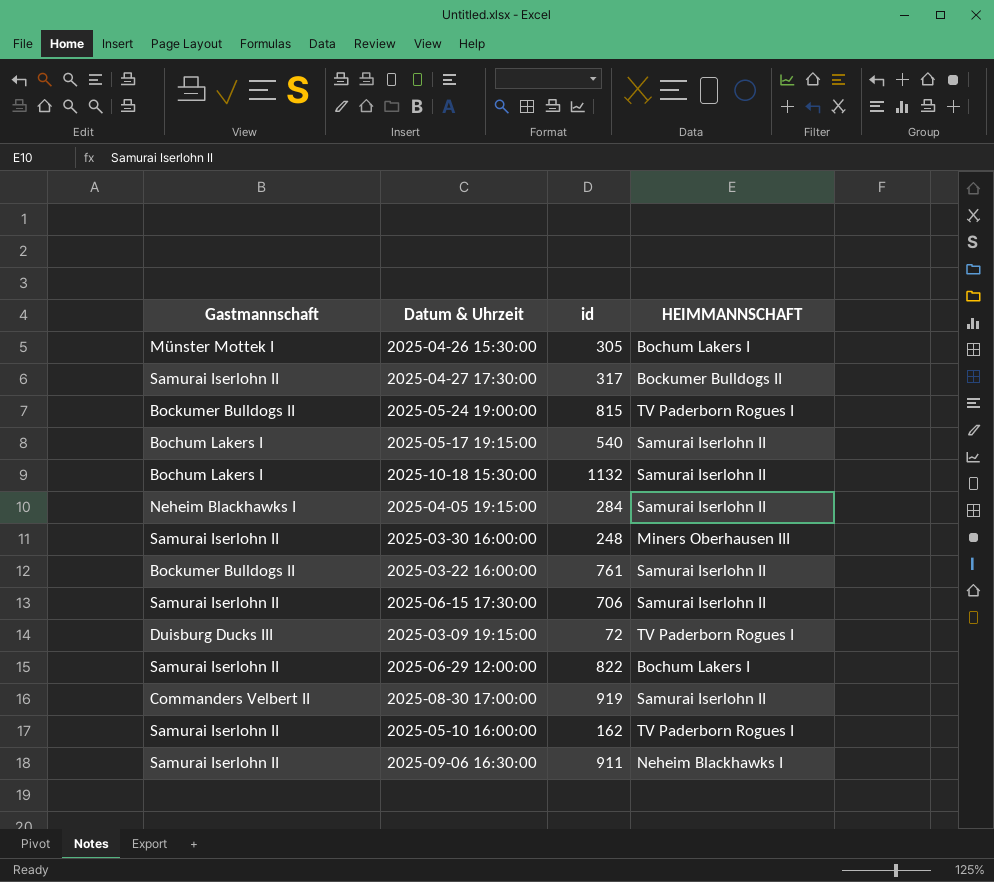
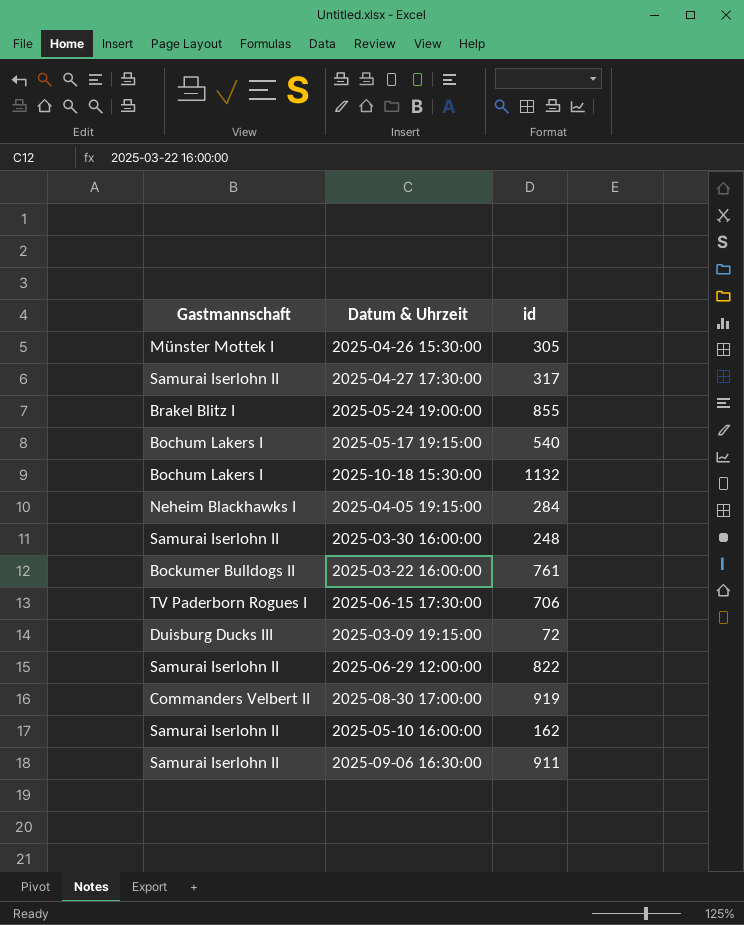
column HEIMMANNSCHAFT | position: 4 -> none
2025-05-24 19:00:00 | Gastmannschaft: Bockumer Bulldogs II -> Brakel Blitz I
2025-05-24 19:00:00 | id: 815 -> 855
2025-06-15 17:30:00 | Gastmannschaft: Samurai Iserlohn II -> TV Paderborn Rogues I

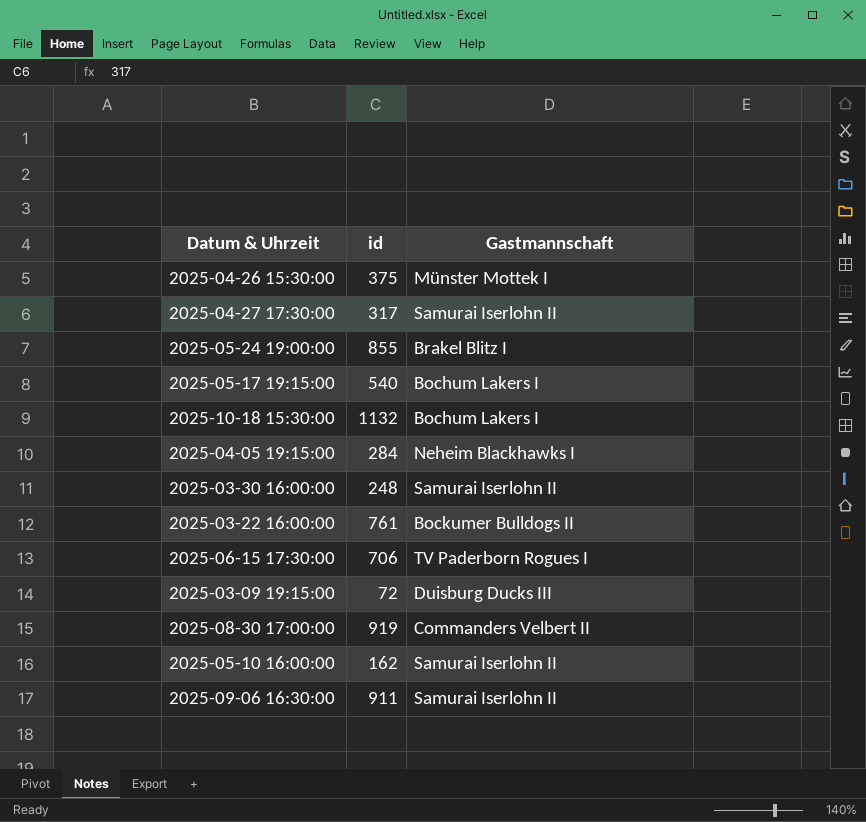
column Gastmannschaft | position: 1 -> 3
row 2025-06-29 12:00:00: Samurai Iserlohn II | 822 -> none
2025-04-26 15:30:00 | id: 305 -> 375

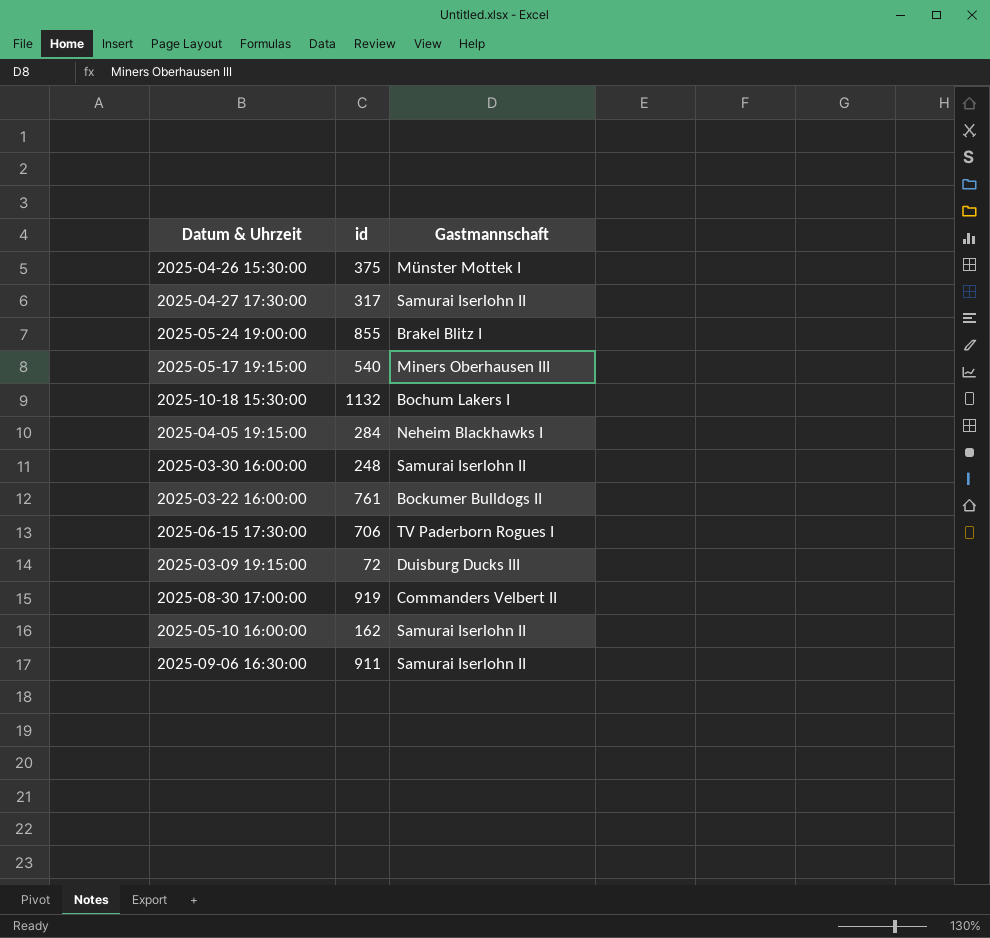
2025-05-17 19:15:00 | Gastmannschaft: Bochum Lakers I -> Miners Oberhausen III

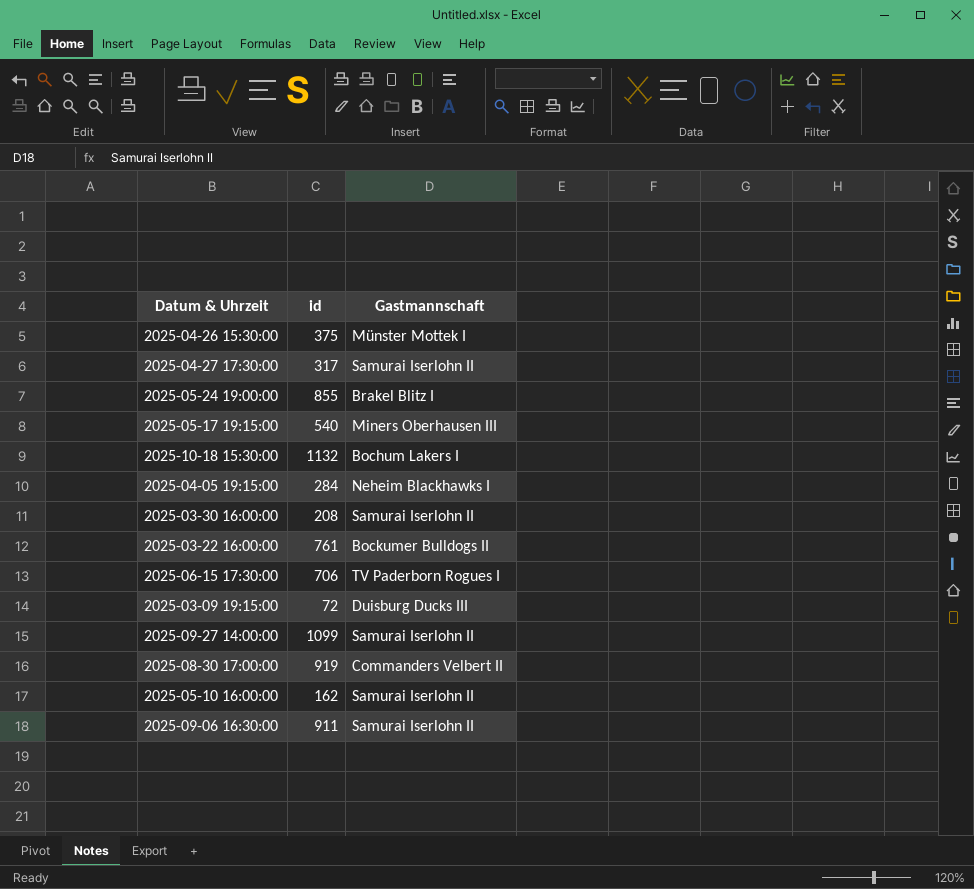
2025-03-30 16:00:00 | id: 248 -> 208
row 2025-09-27 14:00:00: none -> 1099 | Samurai Iserlohn II

